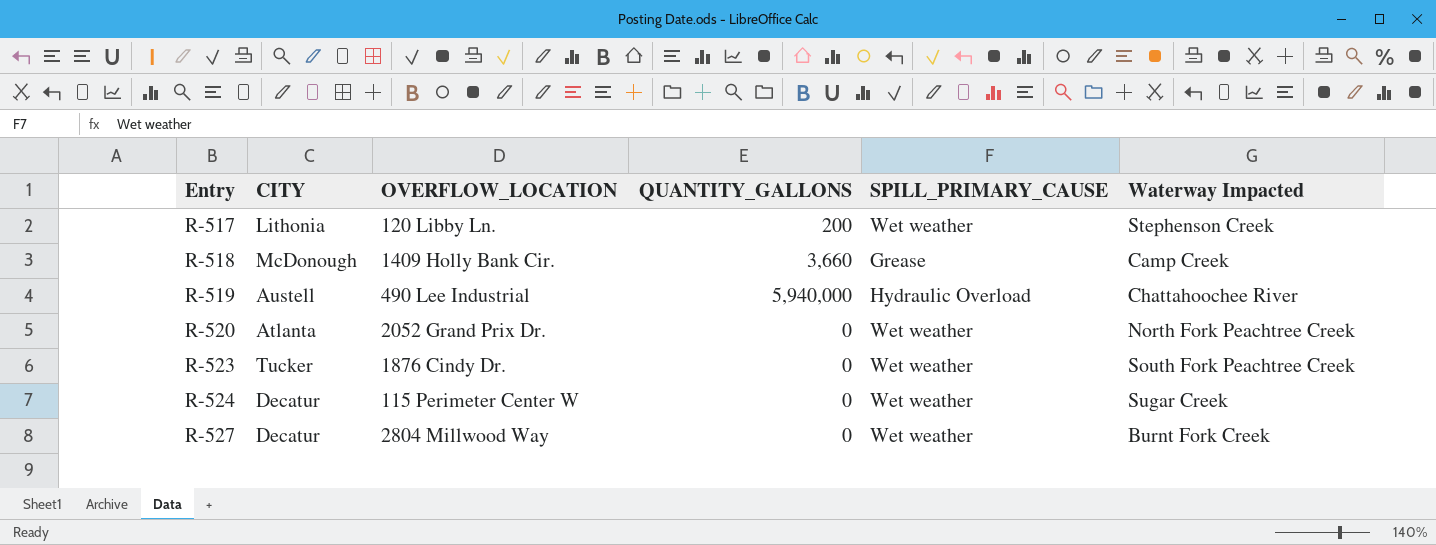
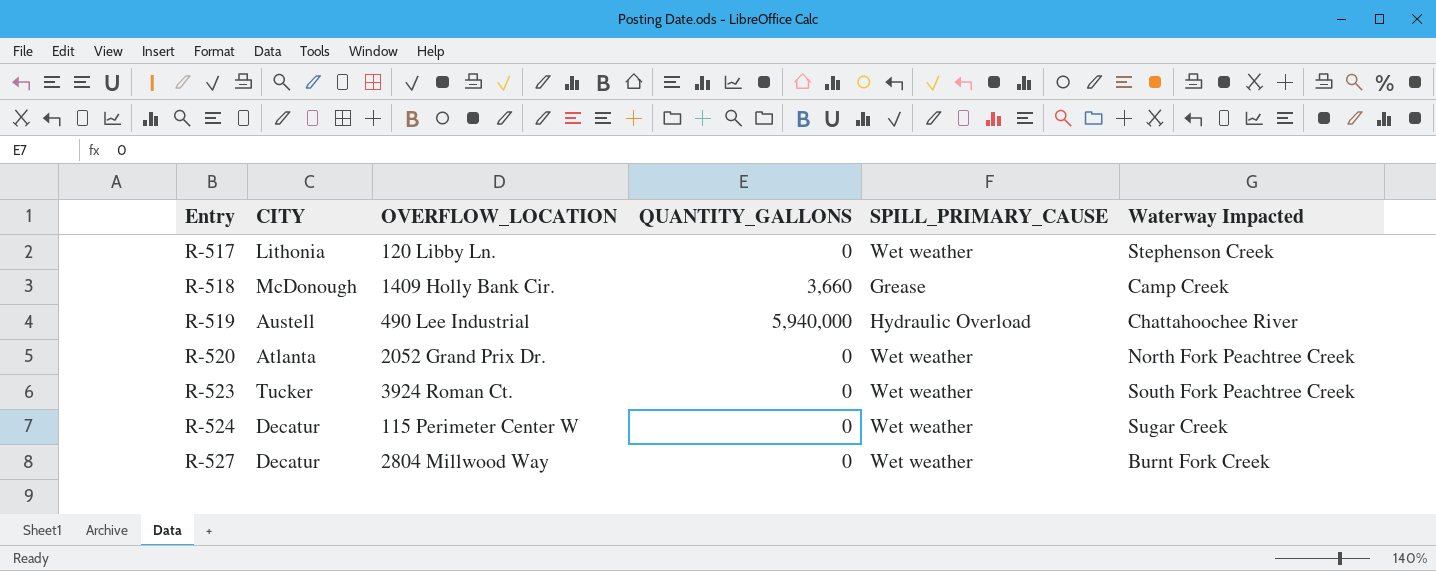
R-517 | QUANTITY_GALLONS: 200 -> 0
R-523 | OVERFLOW_LOCATION: 1876 Cindy Dr. -> 3924 Roman Ct.

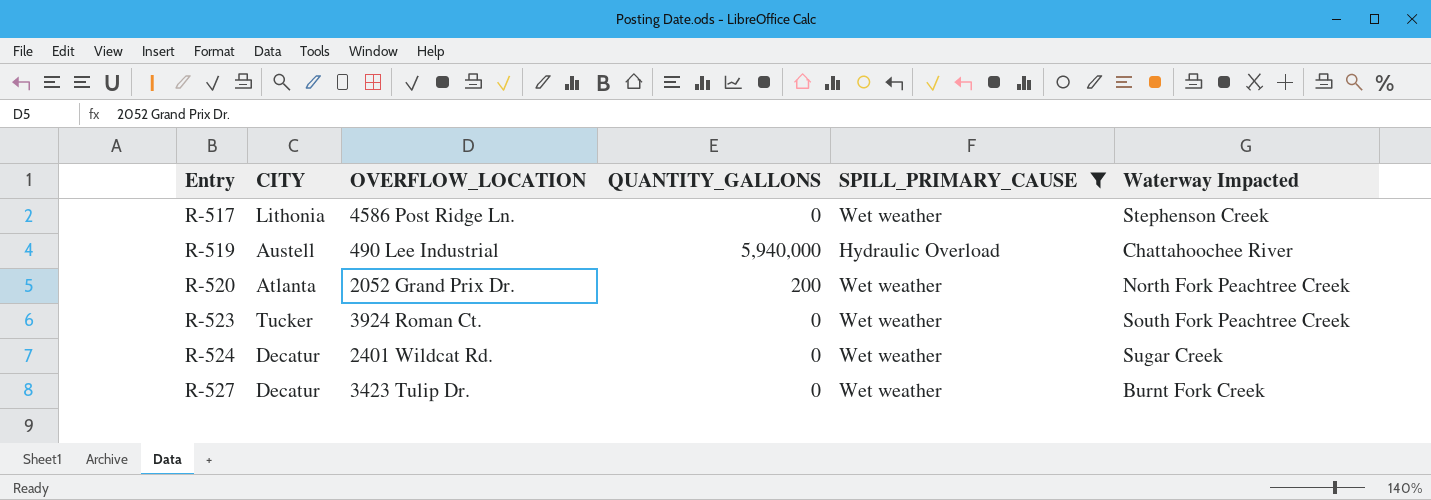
filter: none -> SPILL_PRIMARY_CAUSE != Grease
R-517 | OVERFLOW_LOCATION: 120 Libby Ln. -> 4586 Post Ridge Ln.
R-520 | QUANTITY_GALLONS: 0 -> 200
R-524 | OVERFLOW_LOCATION: 115 Perimeter Center W -> 2401 Wildcat Rd.
R-527 | OVERFLOW_LOCATION: 2804 Millwood Way -> 3423 Tulip Dr.

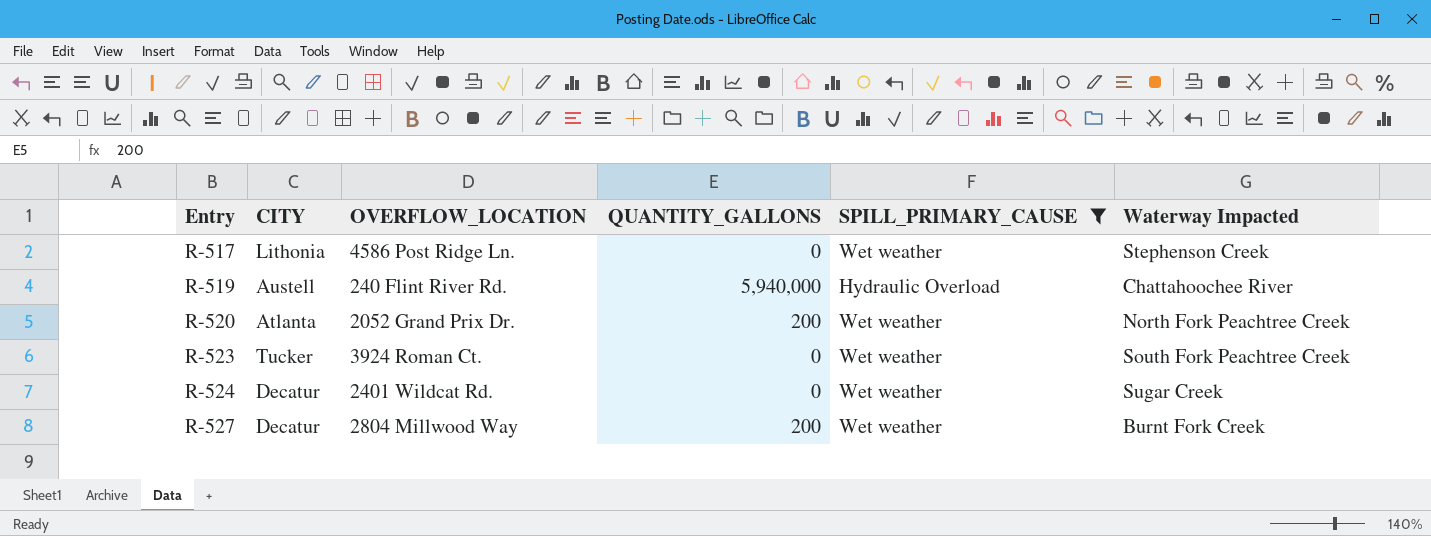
R-519 | OVERFLOW_LOCATION: 490 Lee Industrial -> 240 Flint River Rd.
R-527 | OVERFLOW_LOCATION: 3423 Tulip Dr. -> 2804 Millwood Way
R-527 | QUANTITY_GALLONS: 0 -> 200

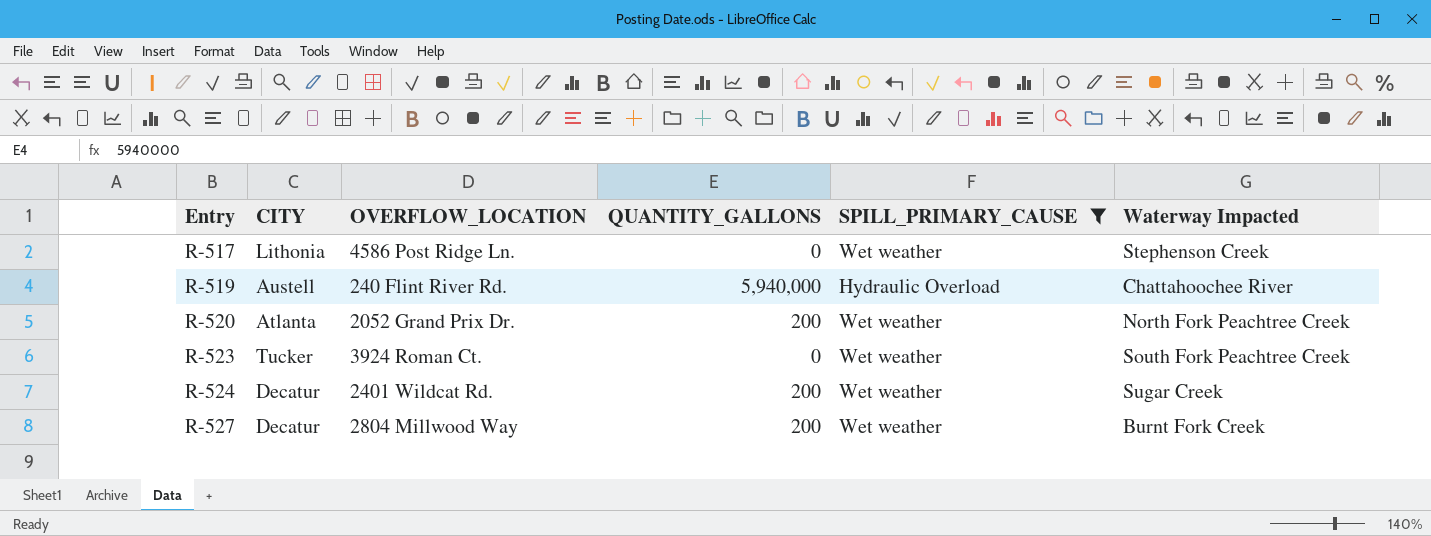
R-524 | QUANTITY_GALLONS: 0 -> 200

